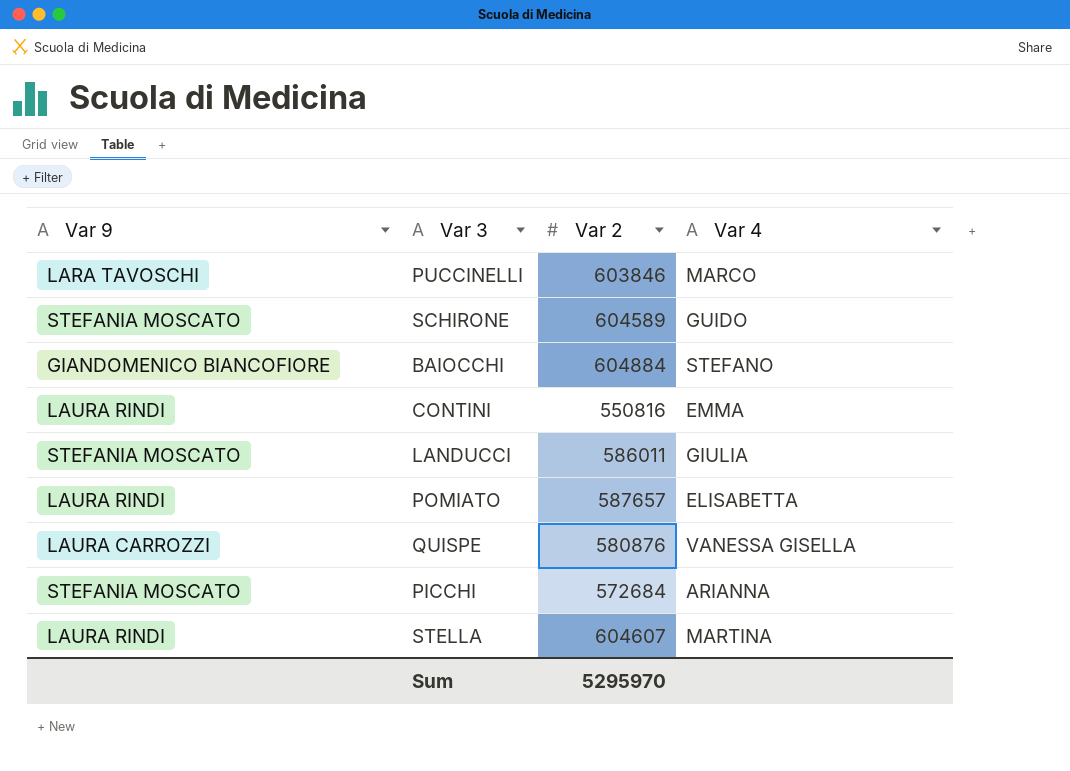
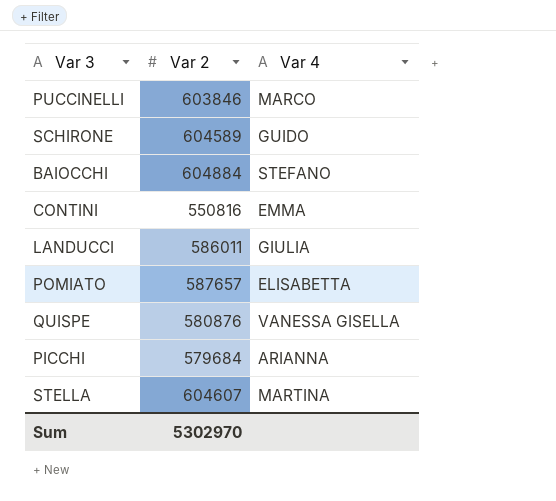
column Var 9 | position: 1 -> none
PICCHI | Var 2: 572684 -> 579684
Sum | Var 2: 5295970 -> 5302970

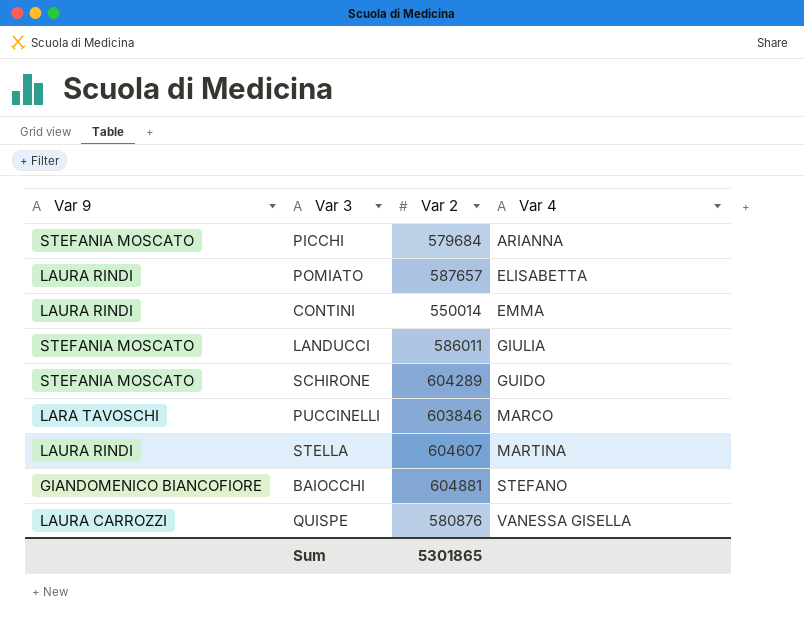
row order: none -> Var 4 ascending
column Var 9 | position: none -> 1
CONTINI | Var 2: 550816 -> 550014
SCHIRONE | Var 2: 604589 -> 604289
BAIOCCHI | Var 2: 604884 -> 604881
Sum | Var 2: 5302970 -> 5301865

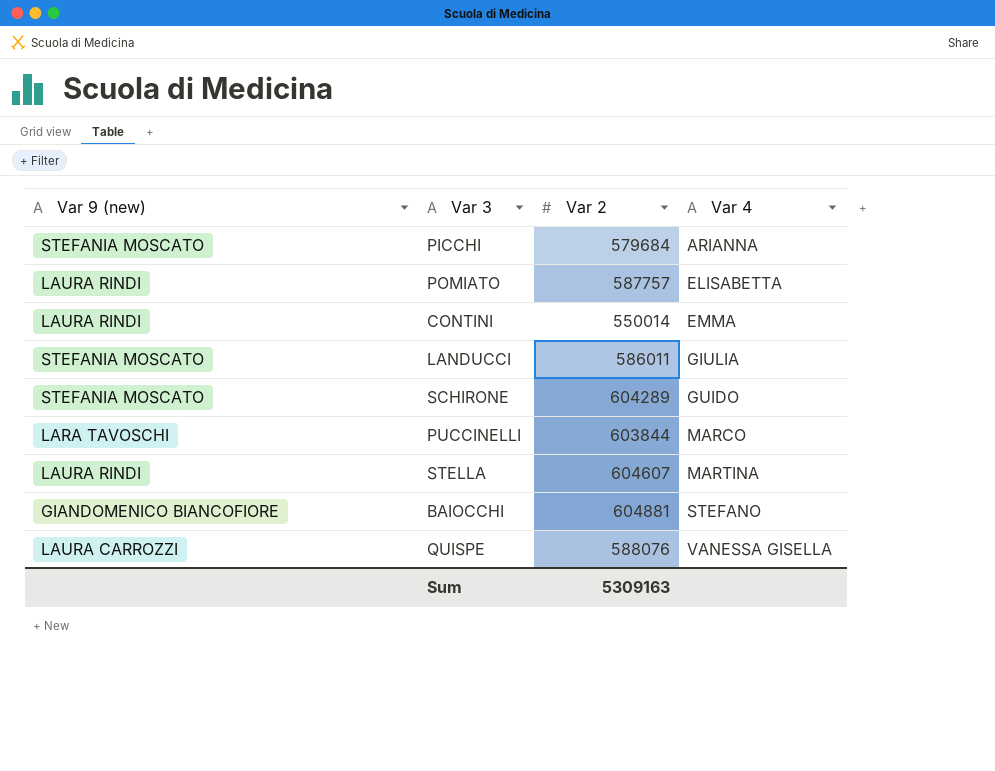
column name: Var 9 -> Var 9 (new)
POMIATO | Var 2: 587657 -> 587757
PUCCINELLI | Var 2: 603846 -> 603844
QUISPE | Var 2: 580876 -> 588076
Sum | Var 2: 5301865 -> 5309163

